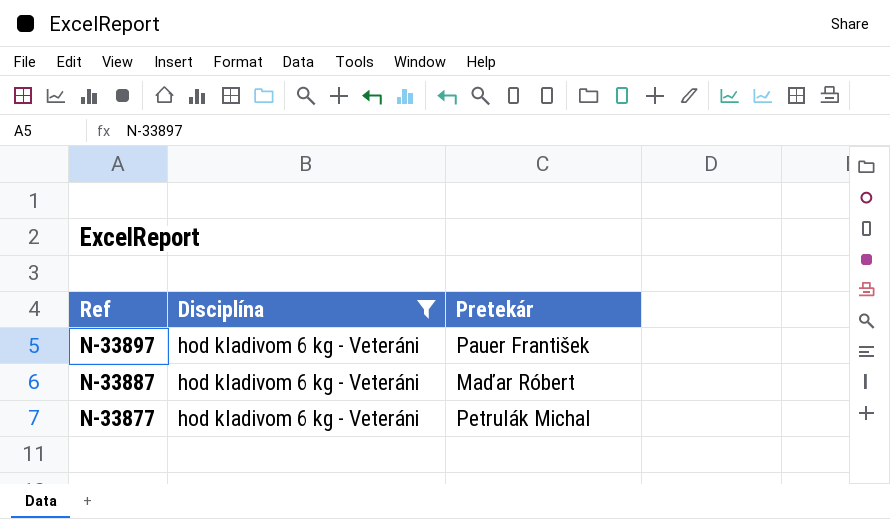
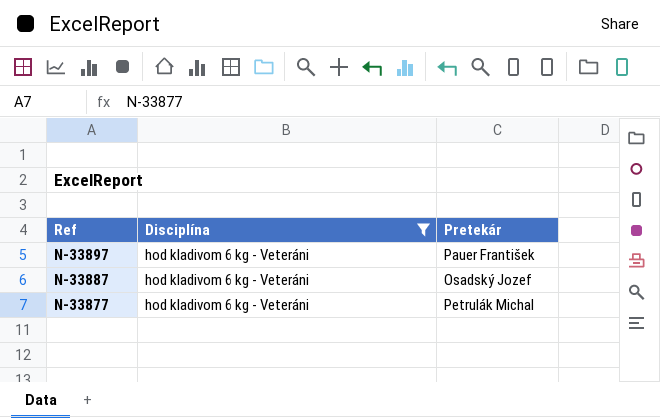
N-33887 | Pretekár: Maďar Róbert -> Osadský Jozef

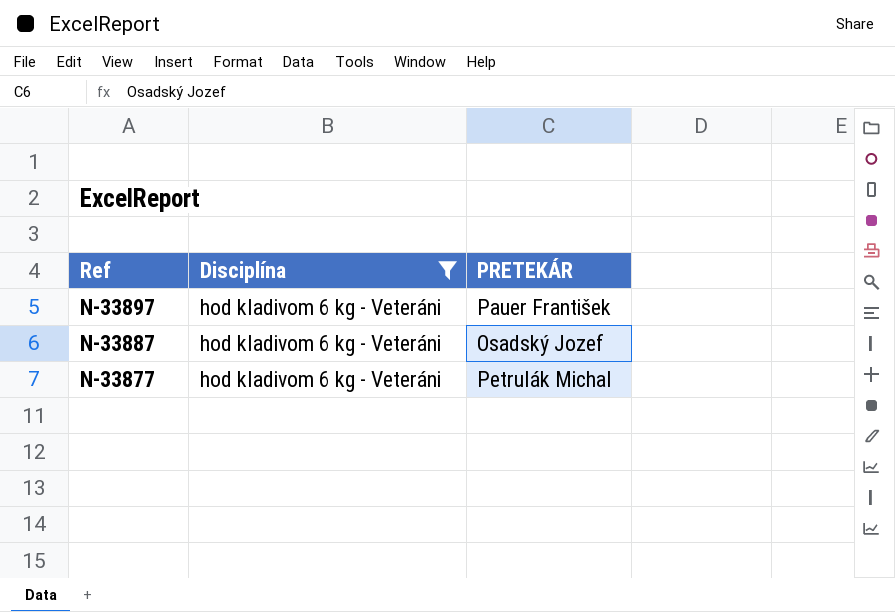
column name: Pretekár -> PRETEKÁR

